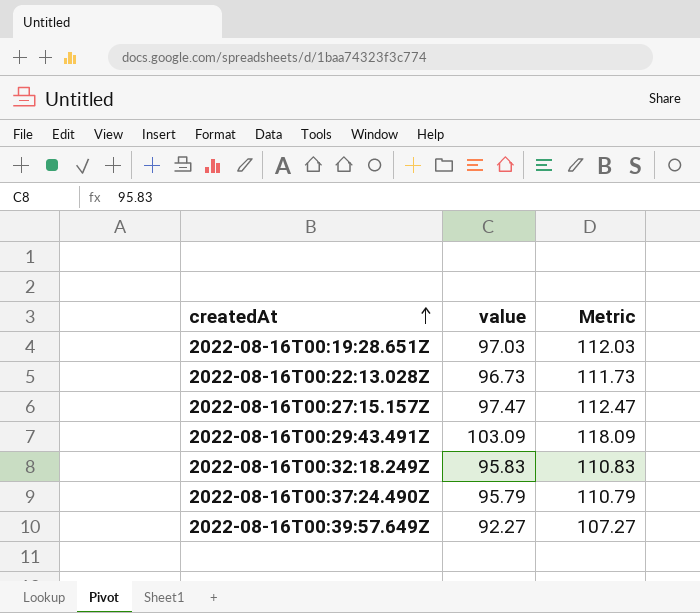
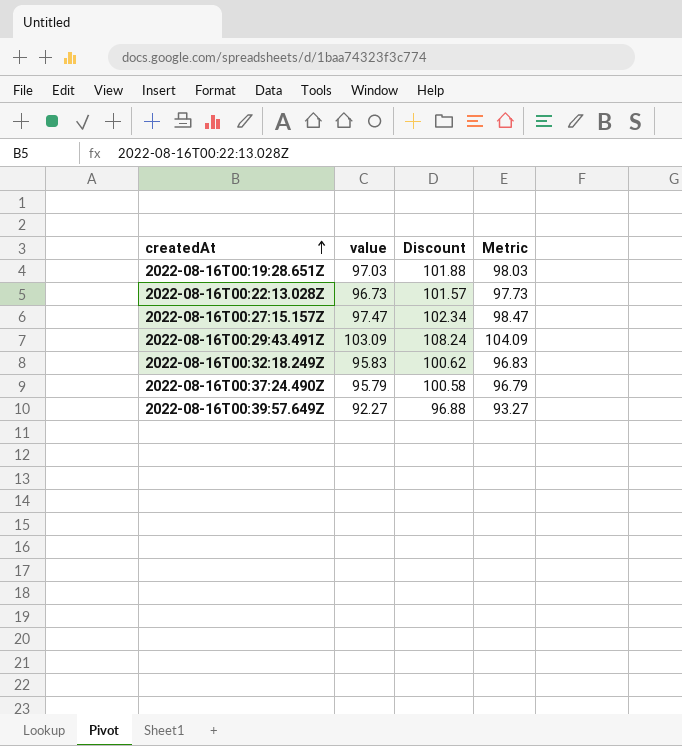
column Discount | formula: none -> [value] * 1.05
column Metric | formula: [value] + 15 -> [value] + 1

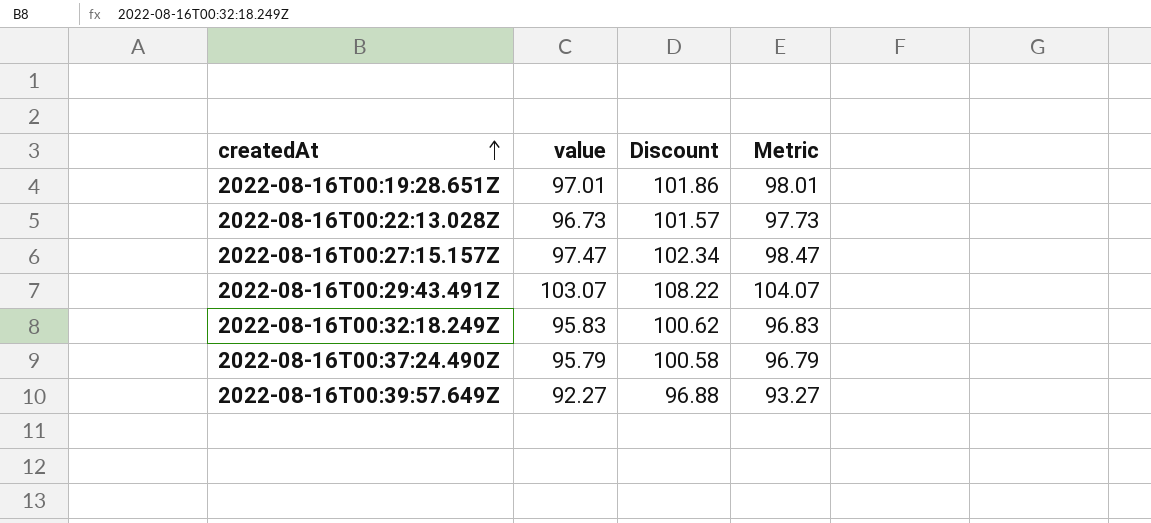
2022-08-16T00:19:28.651Z | value: 97.03 -> 97.01
2022-08-16T00:19:28.651Z | Discount: 101.88 -> 101.86
2022-08-16T00:19:28.651Z | Metric: 98.03 -> 98.01
2022-08-16T00:29:43.491Z | value: 103.09 -> 103.07
2022-08-16T00:29:43.491Z | Discount: 108.24 -> 108.22
2022-08-16T00:29:43.491Z | Metric: 104.09 -> 104.07

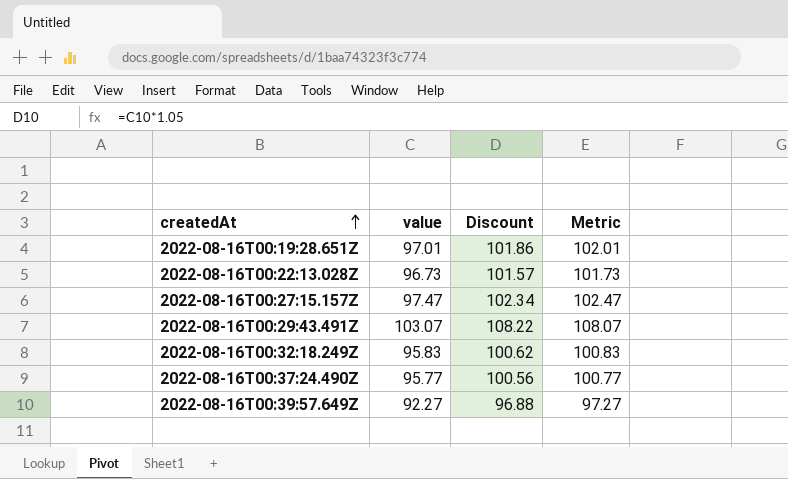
column Metric | formula: [value] + 1 -> [value] + 5
2022-08-16T00:37:24.490Z | value: 95.79 -> 95.77
2022-08-16T00:37:24.490Z | Discount: 100.58 -> 100.56

